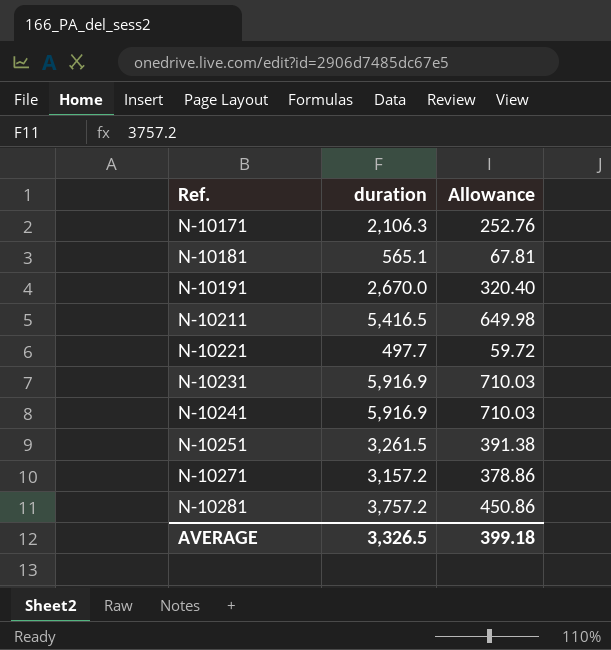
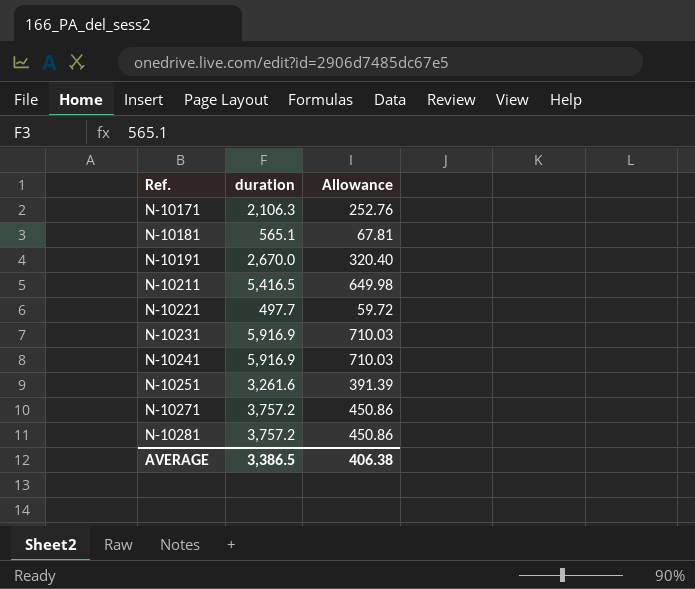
N-10251 | duration: 3,261.5 -> 3,261.6
N-10251 | Allowance: 391.38 -> 391.39
N-10271 | duration: 3,157.2 -> 3,757.2
N-10271 | Allowance: 378.86 -> 450.86
AVERAGE | duration: 3,326.5 -> 3,386.5
AVERAGE | Allowance: 399.18 -> 406.38

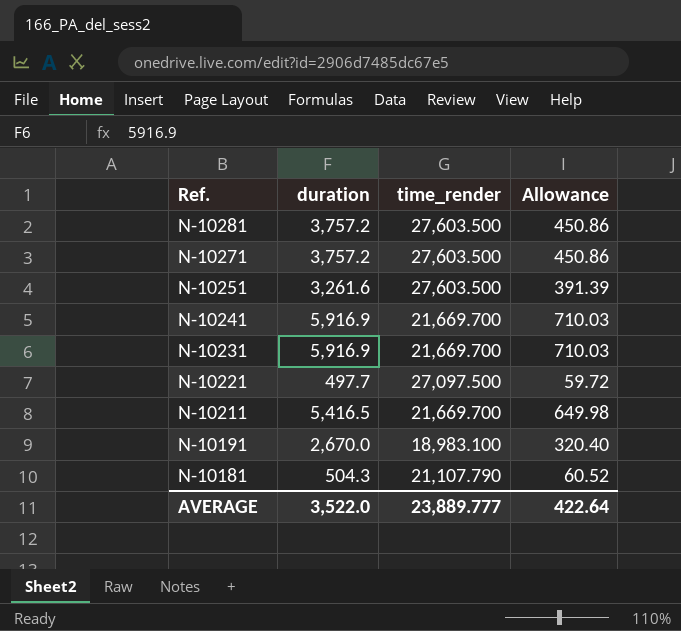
row order: Ref. ascending -> Ref. descending
column time_render | position: none -> 3
row N-10171: 2,106.3 | 252.76 -> none
N-10181 | duration: 565.1 -> 504.3
N-10181 | Allowance: 67.81 -> 60.52
AVERAGE | duration: 3,386.5 -> 3,522.0
AVERAGE | Allowance: 406.38 -> 422.64

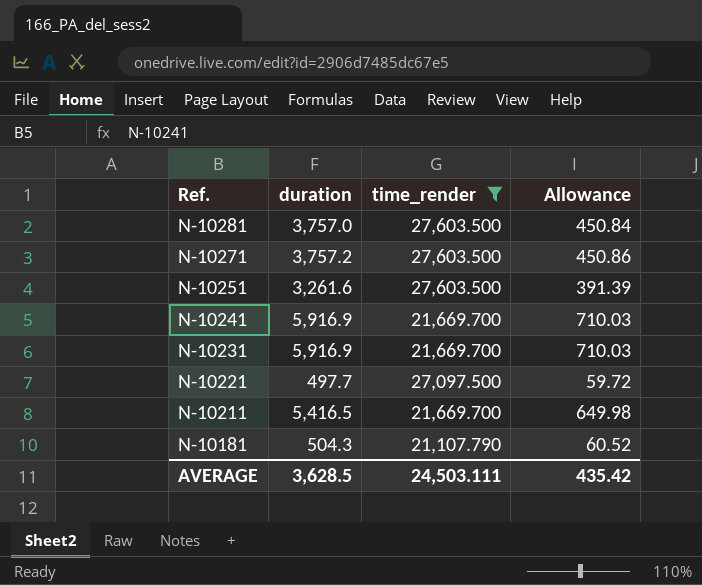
filter: none -> time_render != 18,983.100
N-10281 | duration: 3,757.2 -> 3,757.0
N-10281 | Allowance: 450.86 -> 450.84
AVERAGE | duration: 3,522.0 -> 3,628.5
AVERAGE | time_render: 23,889.777 -> 24,503.111
AVERAGE | Allowance: 422.64 -> 435.42

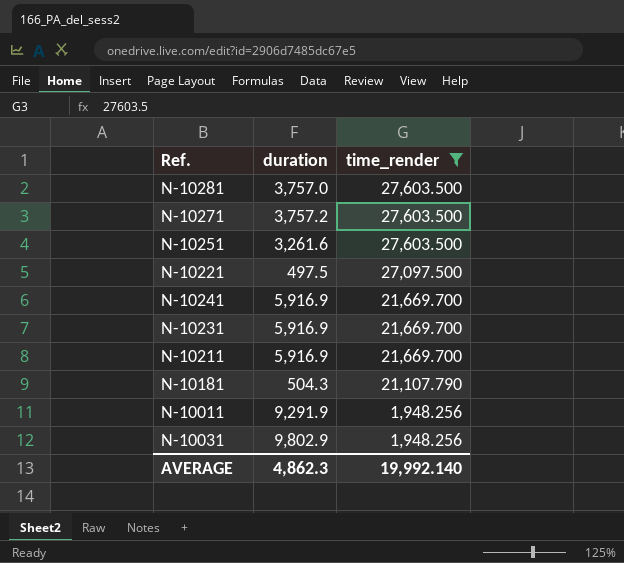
row order: Ref. descending -> time_render descending
column Allowance | formula: [duration] * 0.12 -> none
N-10221 | duration: 497.7 -> 497.5
N-10211 | duration: 5,416.5 -> 5,916.9
row N-10011: none -> 9,291.9 | 1,948.256
row N-10031: none -> 9,802.9 | 1,948.256
AVERAGE | duration: 3,628.5 -> 4,862.3
AVERAGE | time_render: 24,503.111 -> 19,992.140

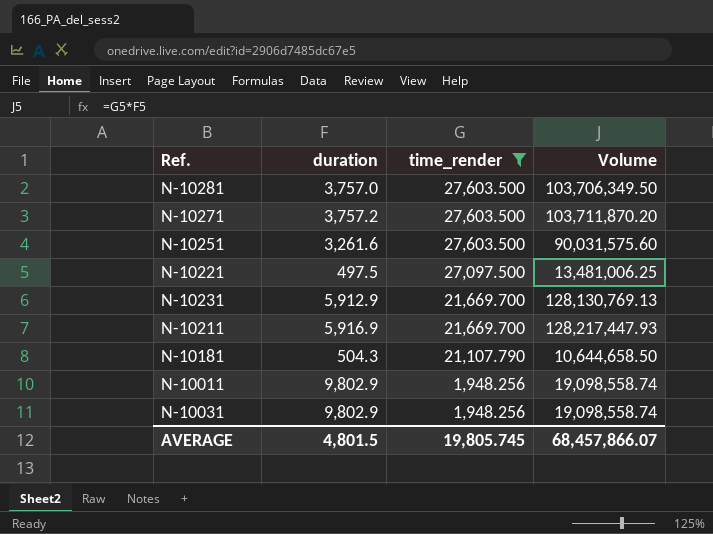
column Volume | formula: none -> [duration] * [time_render]
row N-10241: 5,916.9 | 21,669.700 -> none
N-10231 | duration: 5,916.9 -> 5,912.9
N-10011 | duration: 9,291.9 -> 9,802.9
AVERAGE | duration: 4,862.3 -> 4,801.5
AVERAGE | time_render: 19,992.140 -> 19,805.745

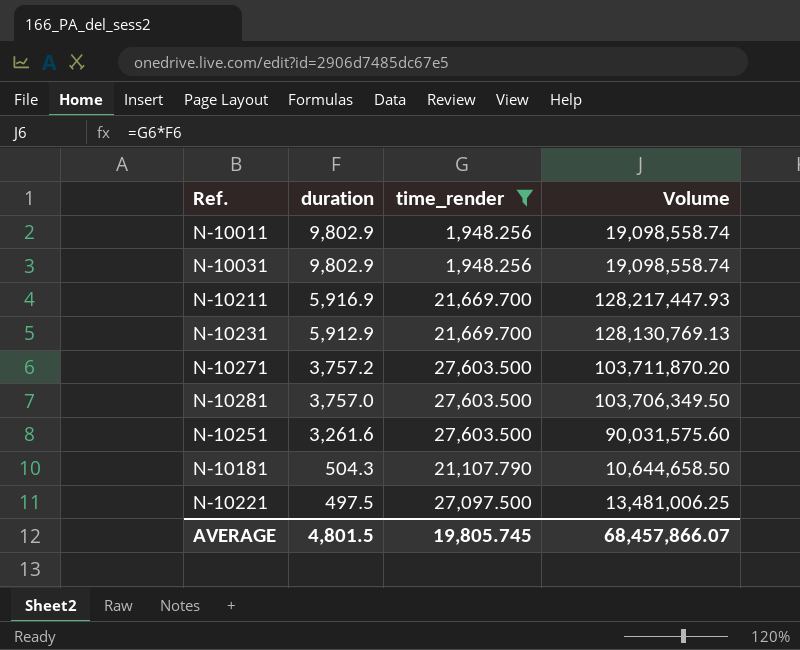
row order: time_render descending -> duration descending

